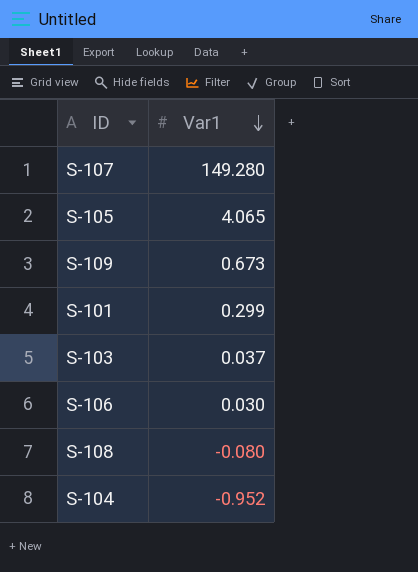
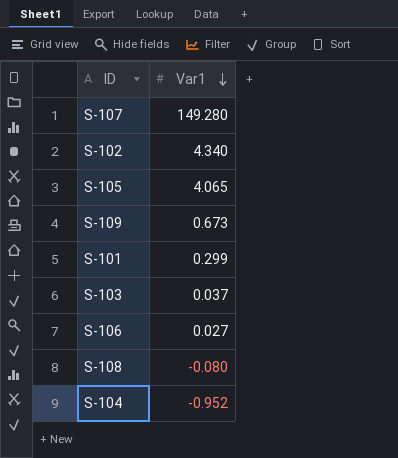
row S-102: none -> 4.340
S-106 | Var1: 0.030 -> 0.027

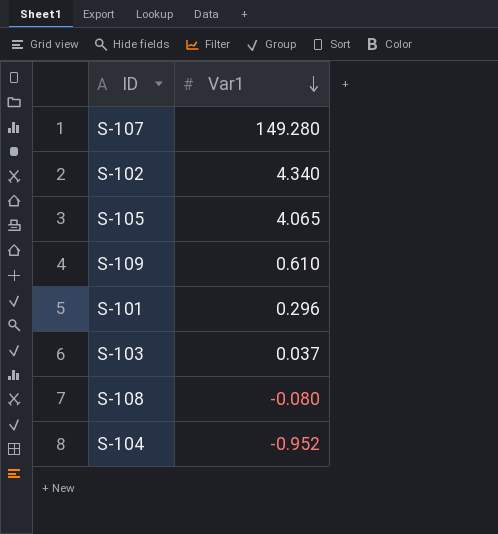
row S-106: 0.027 -> none
S-109 | Var1: 0.673 -> 0.610
S-101 | Var1: 0.299 -> 0.296

